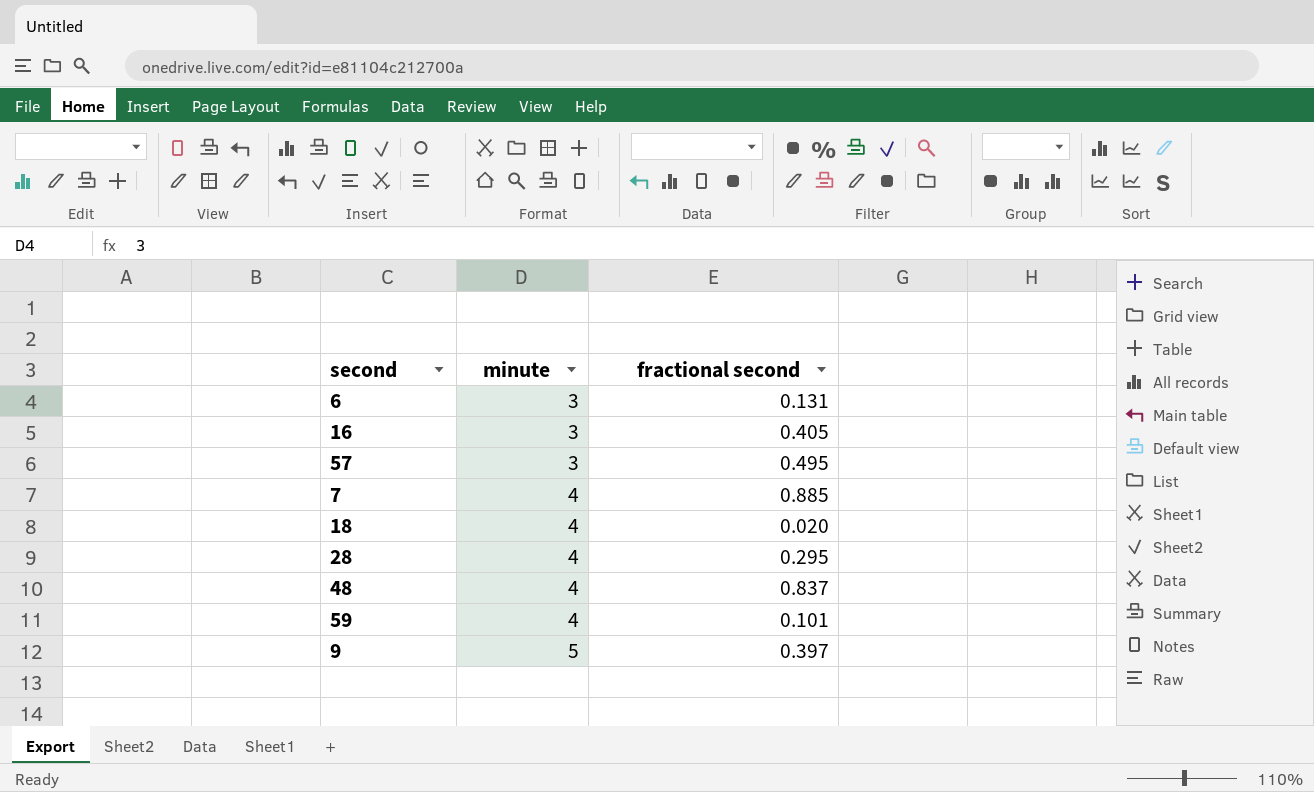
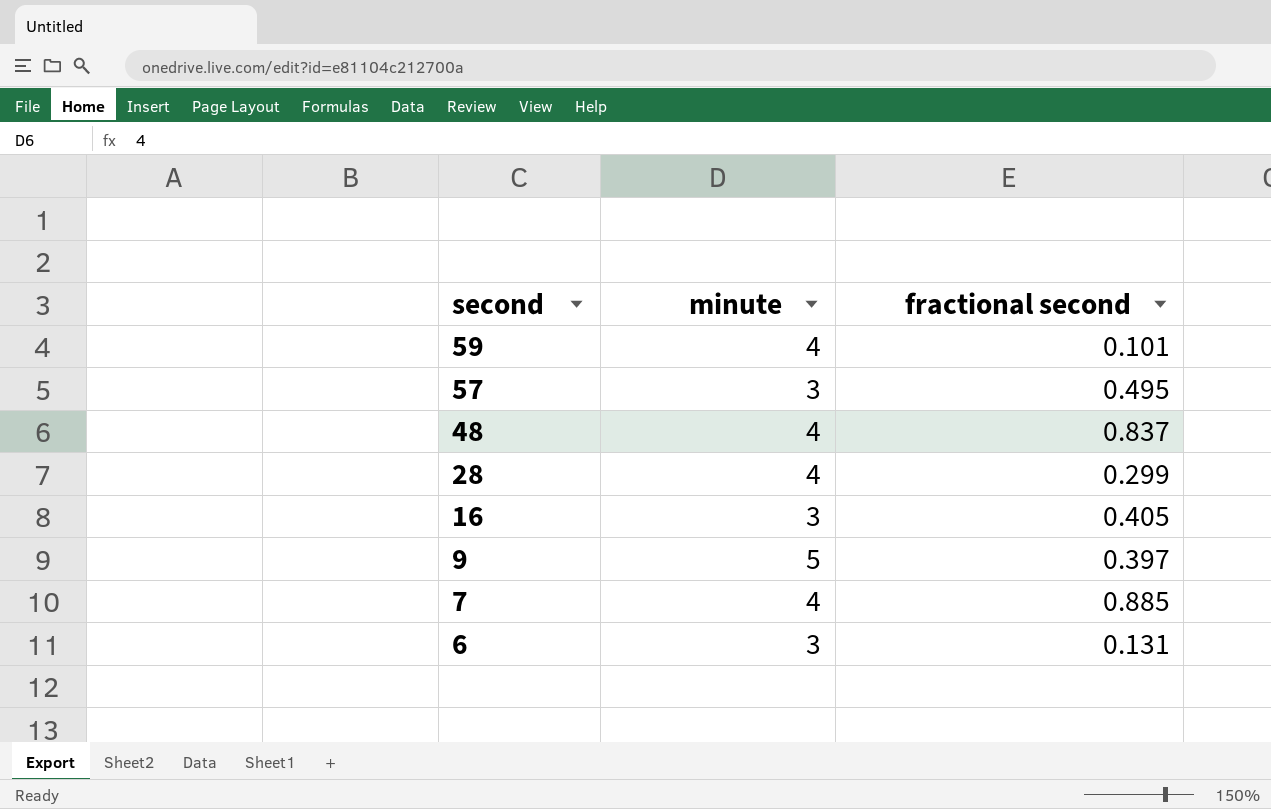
row order: minute ascending -> second descending
row 18: 4 | 0.020 -> none
28 | fractional second: 0.295 -> 0.299

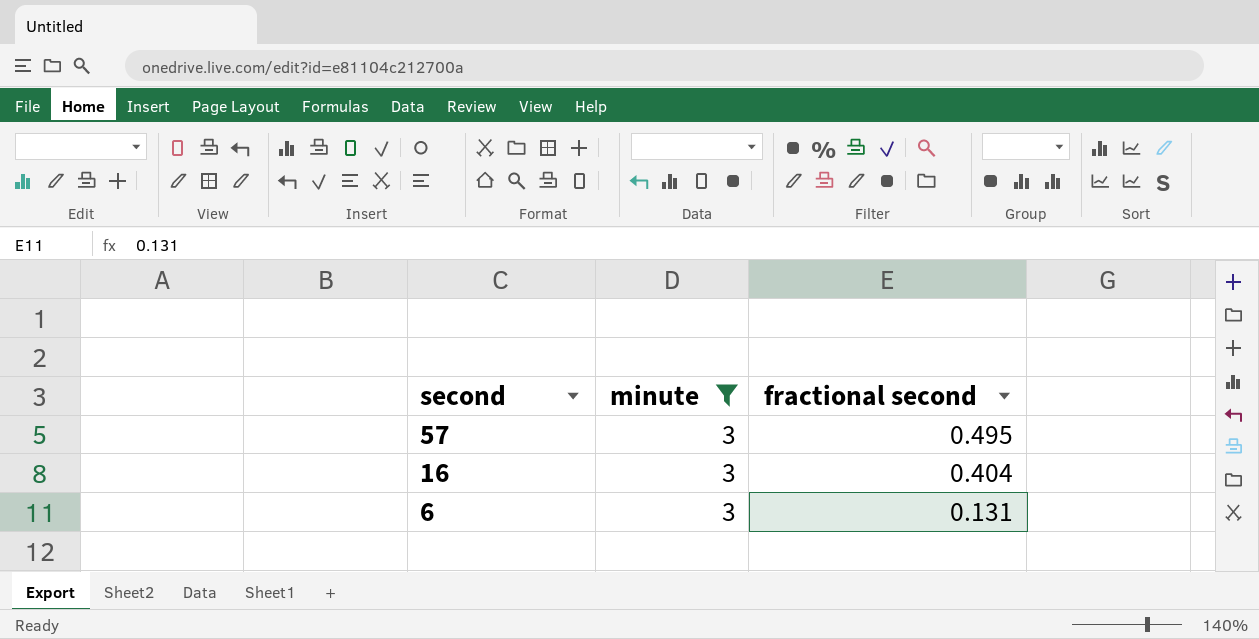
filter: none -> minute = 3
16 | fractional second: 0.405 -> 0.404

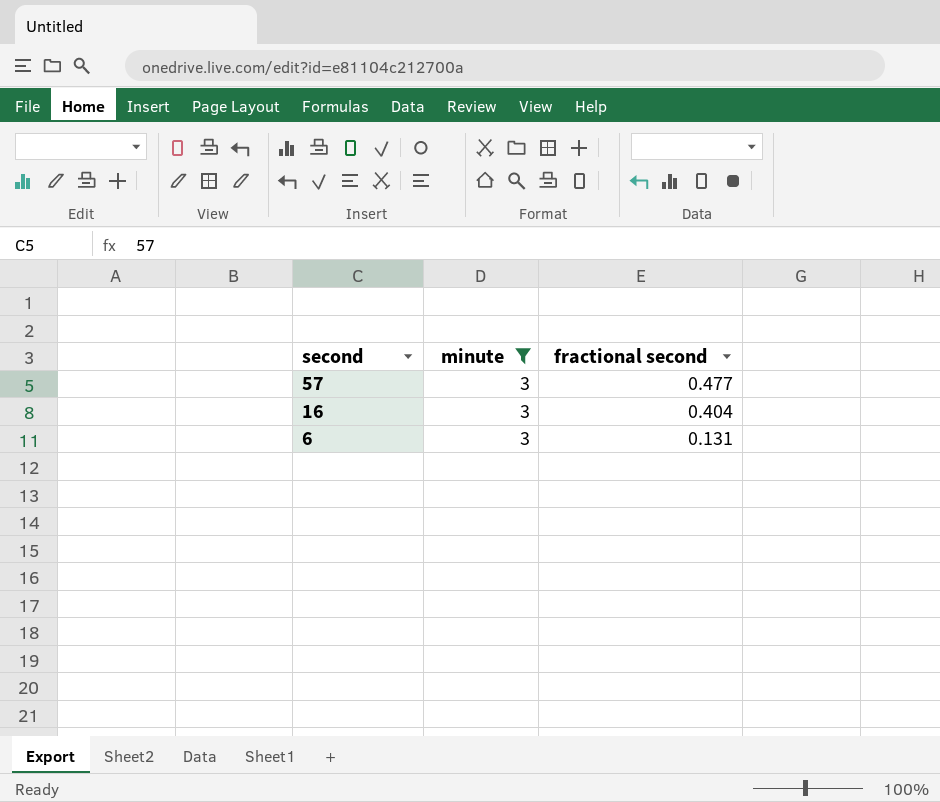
57 | fractional second: 0.495 -> 0.477

